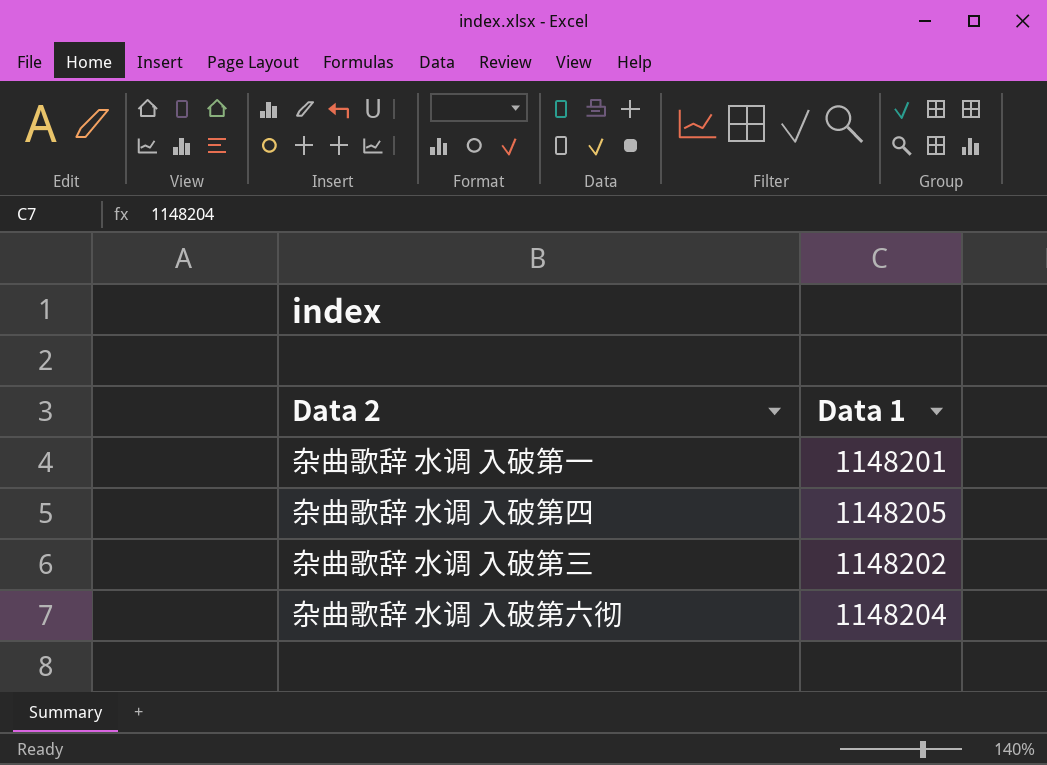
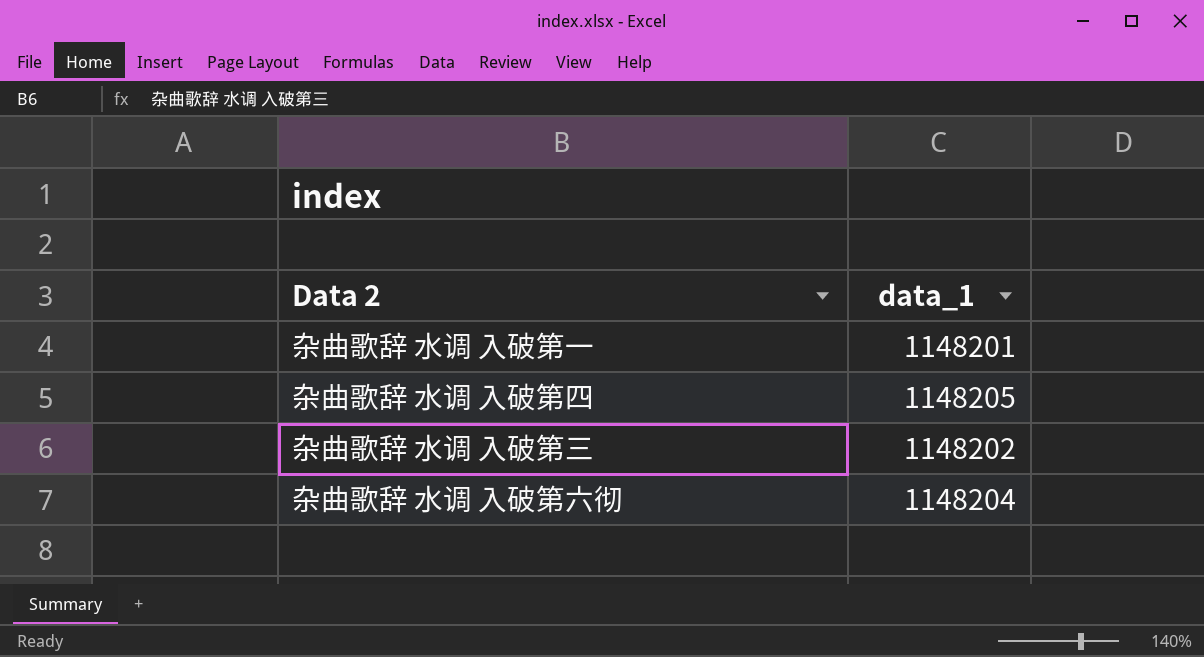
column name: Data 1 -> data_1

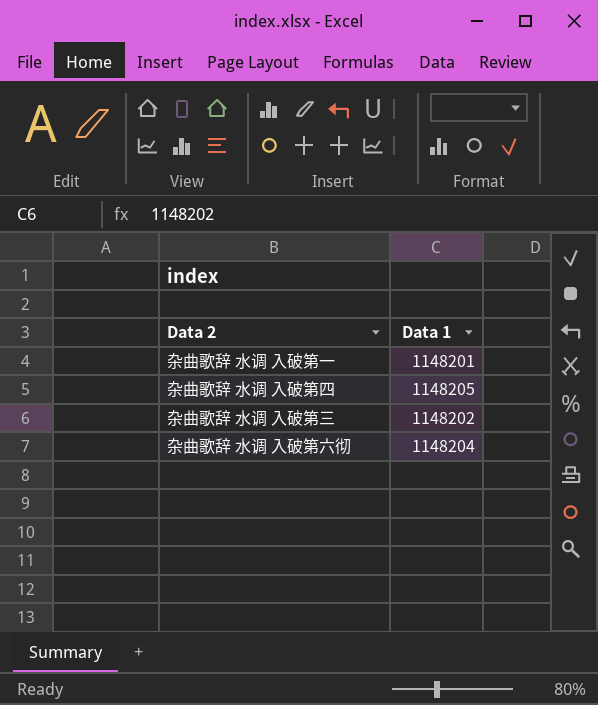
column name: data_1 -> Data 1

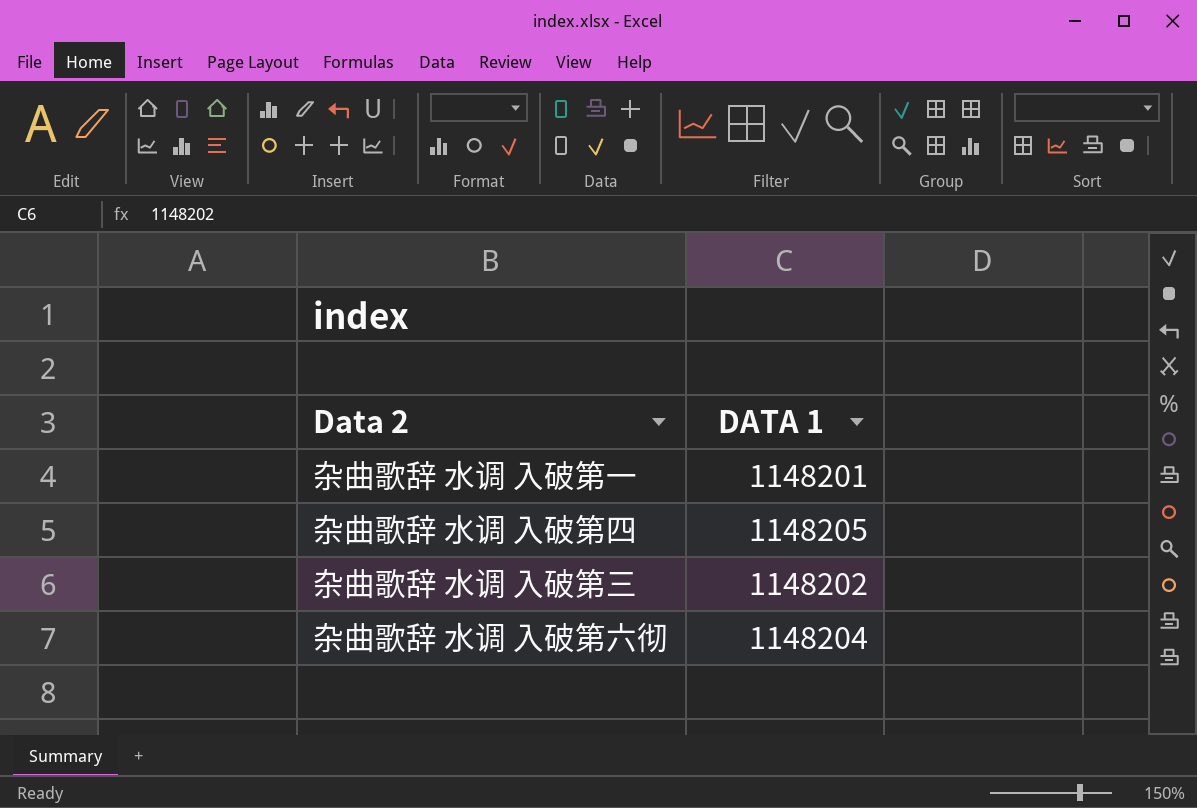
column name: Data 1 -> DATA 1

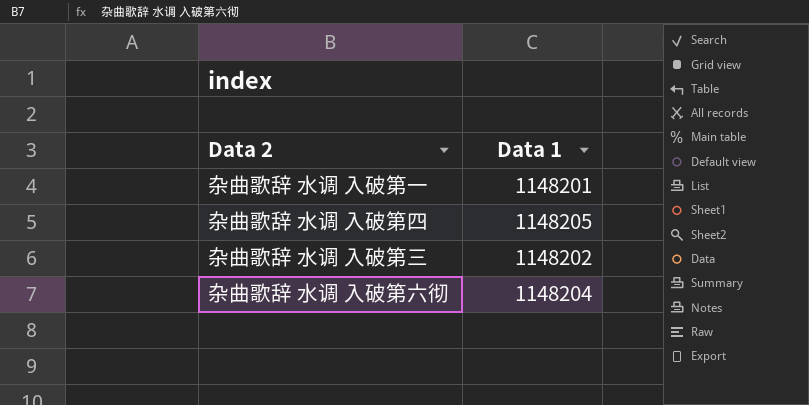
column name: DATA 1 -> Data 1

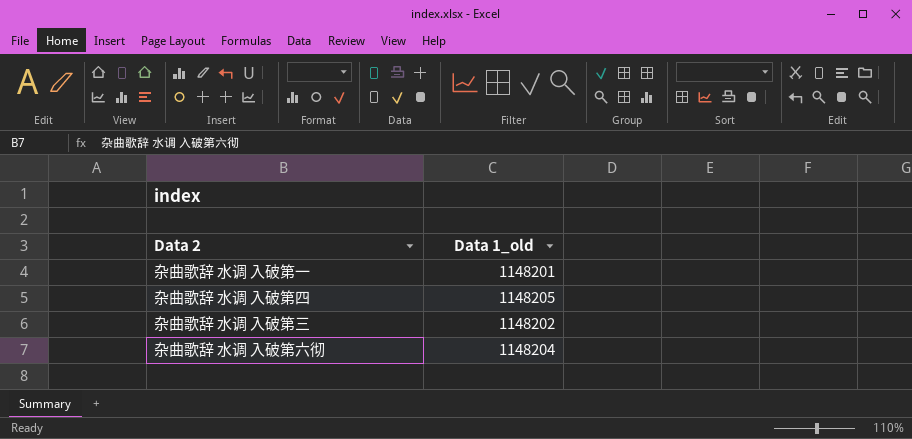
column name: Data 1 -> Data 1_old

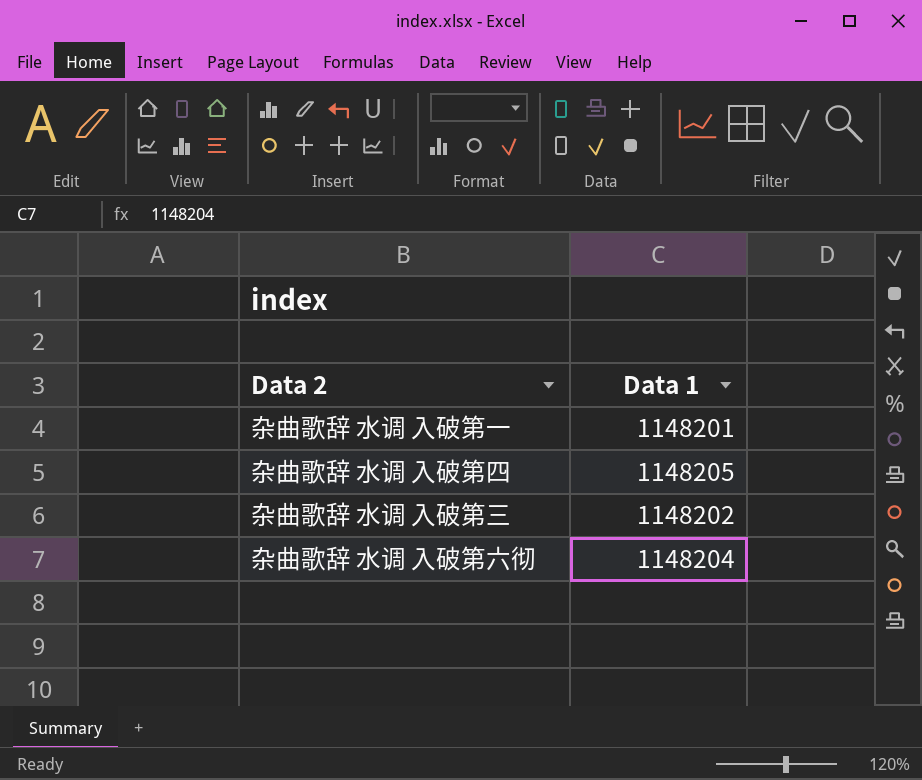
column name: Data 1_old -> Data 1

